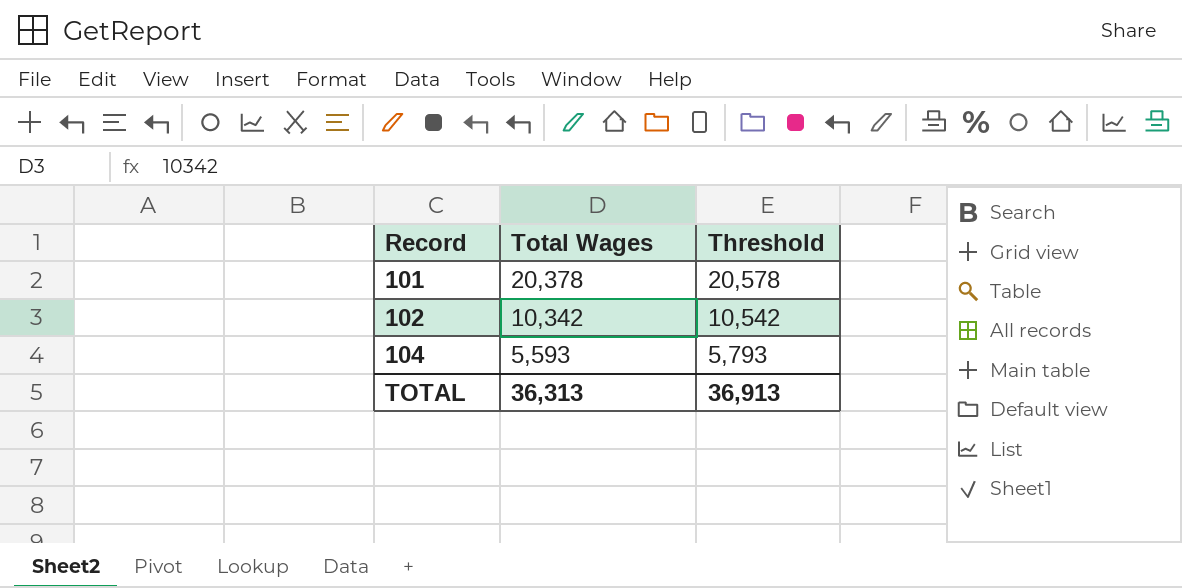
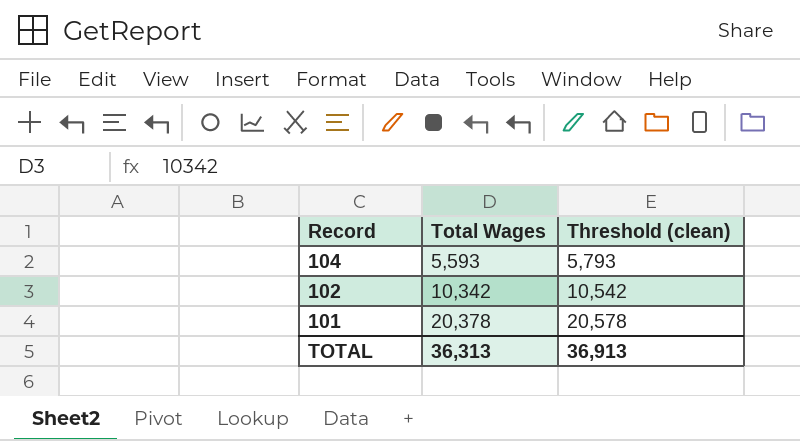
row order: Record ascending -> Record descending
column name: Threshold -> Threshold (clean)

